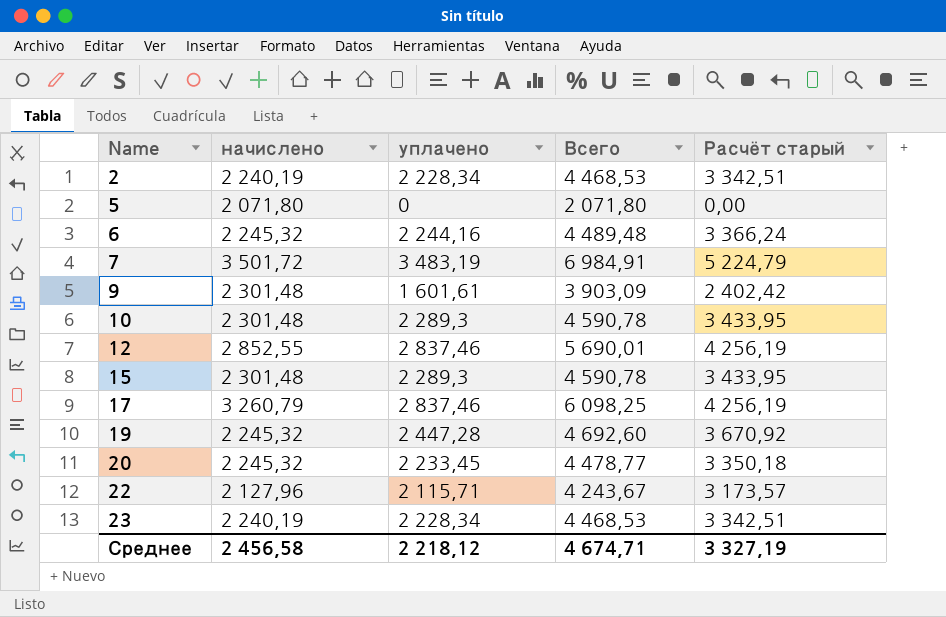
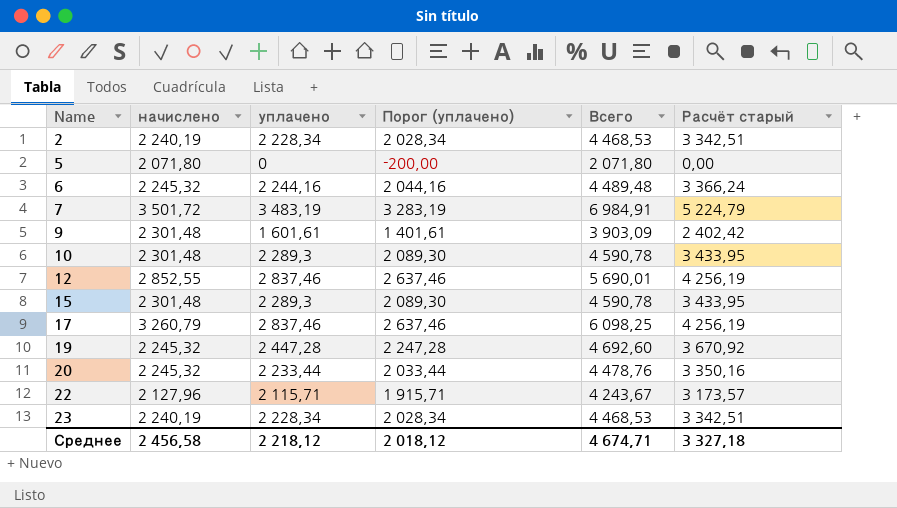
column Порог (уплачено) | formula: none -> [уплачено] - 200
20 | уплачено: 2 233,45 -> 2 233,44
20 | Всего: 4 478,77 -> 4 478,76
20 | Расчёт старый: 3 350,18 -> 3 350,16
Среднее | Расчёт старый: 3 327,19 -> 3 327,18

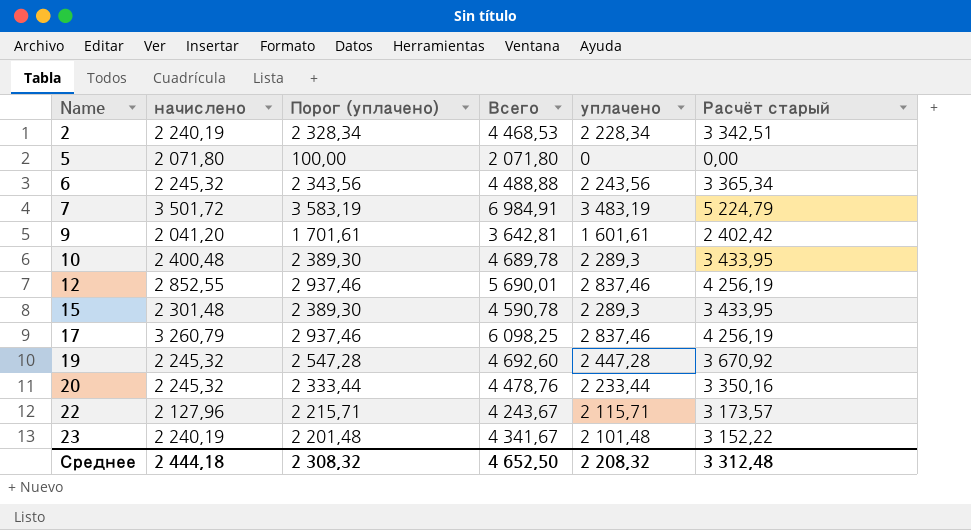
column Порог (уплачено) | formula: [уплачено] - 200 -> [уплачено] + 100
column уплачено | position: 3 -> 5
6 | Всего: 4 489,48 -> 4 488,88
6 | уплачено: 2 244,16 -> 2 243,56
6 | Расчёт старый: 3 366,24 -> 3 365,34
9 | начислено: 2 301,48 -> 2 041,20
9 | Всего: 3 903,09 -> 3 642,81
10 | начислено: 2 301,48 -> 2 400,48
10 | Всего: 4 590,78 -> 4 689,78
23 | Всего: 4 468,53 -> 4 341,67
23 | уплачено: 2 228,34 -> 2 101,48
23 | Расчёт старый: 3 342,51 -> 3 152,22
Среднее | начислено: 2 456,58 -> 2 444,18
Среднее | Порог (уплачено): 2 018,12 -> 2 308,32
Среднее | Всего: 4 674,71 -> 4 652,50
Среднее | уплачено: 2 218,12 -> 2 208,32
Среднее | Расчёт старый: 3 327,18 -> 3 312,48

